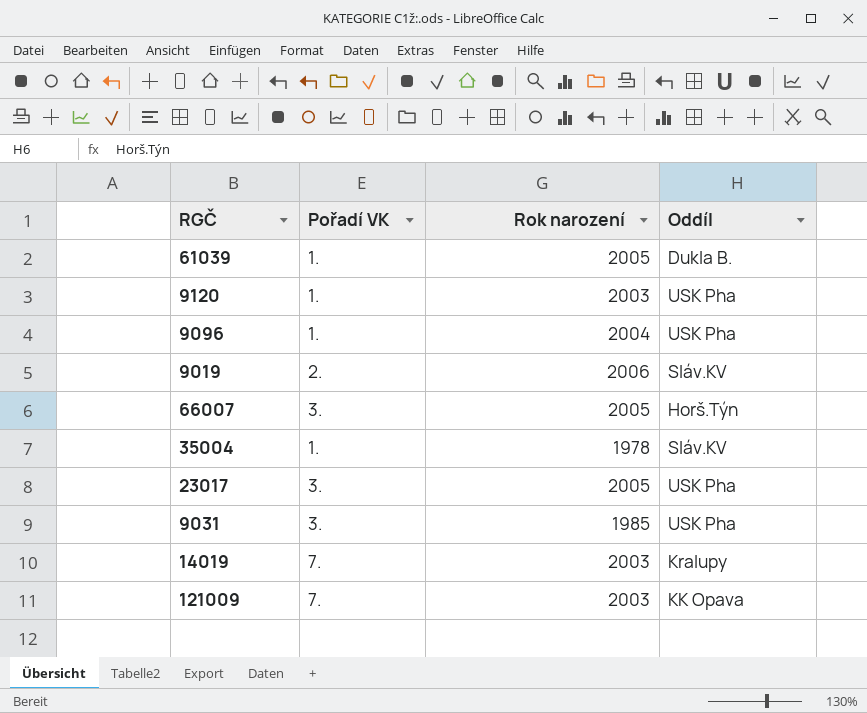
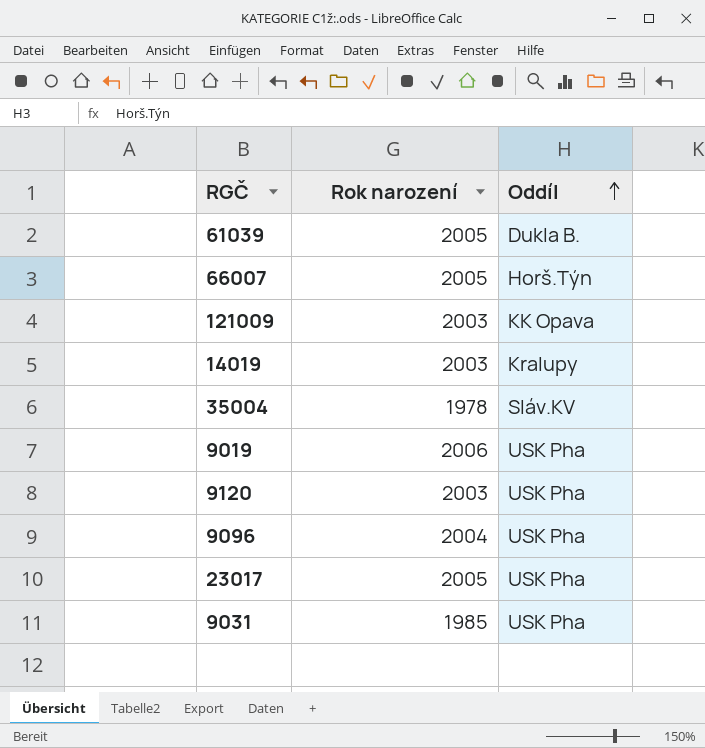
row order: none -> Oddíl ascending
column Pořadí VK | position: 2 -> none
9019 | Oddíl: Sláv.KV -> USK Pha

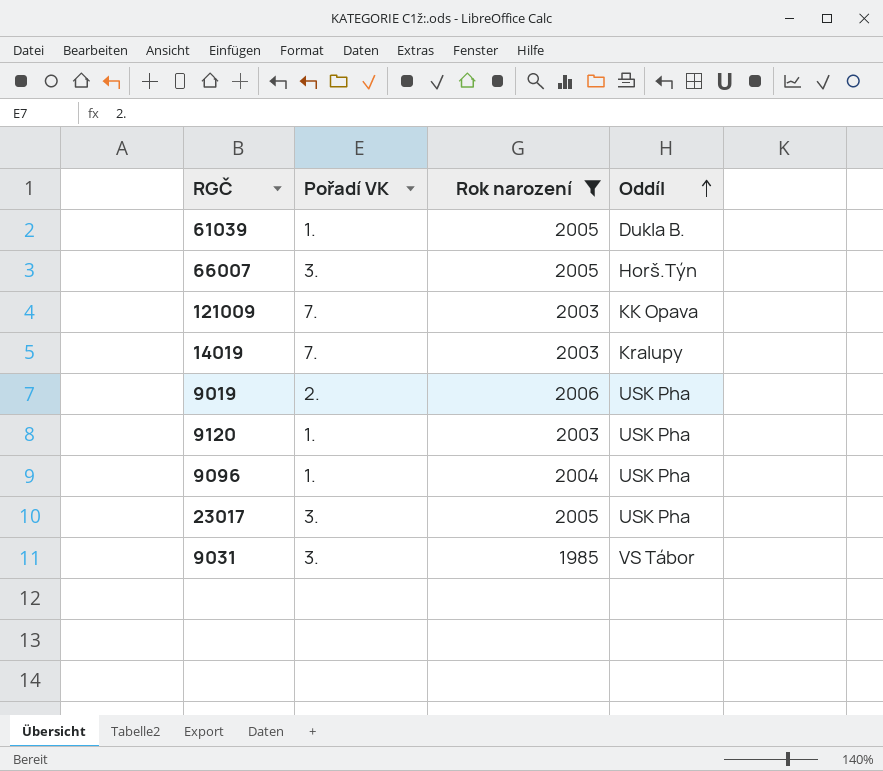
filter: none -> Rok narození != 1978
column Pořadí VK | position: none -> 2
9031 | Oddíl: USK Pha -> VS Tábor

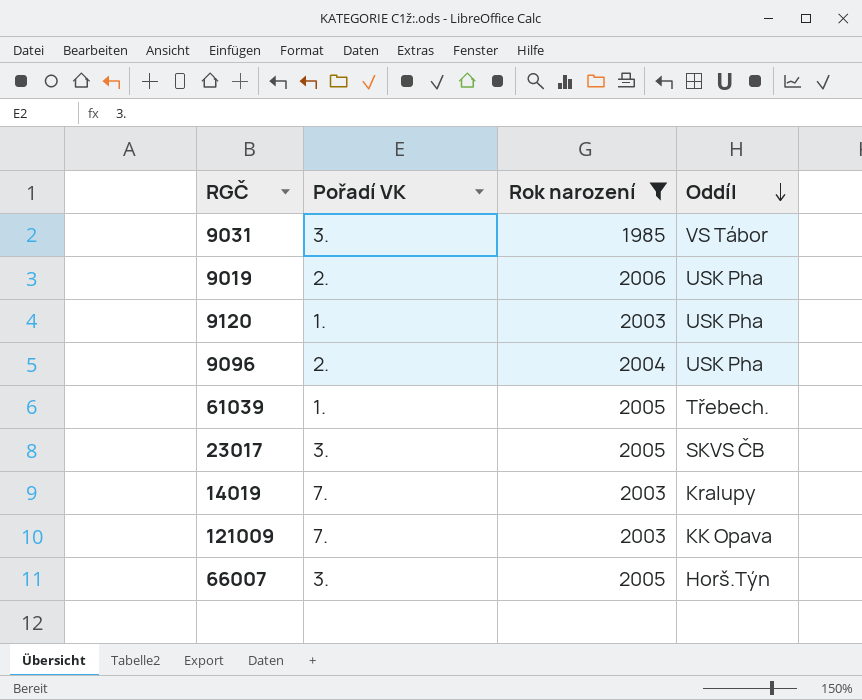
row order: Oddíl ascending -> Oddíl descending
9096 | Pořadí VK: 1. -> 2.
61039 | Oddíl: Dukla B. -> Třebech.
23017 | Oddíl: USK Pha -> SKVS ČB

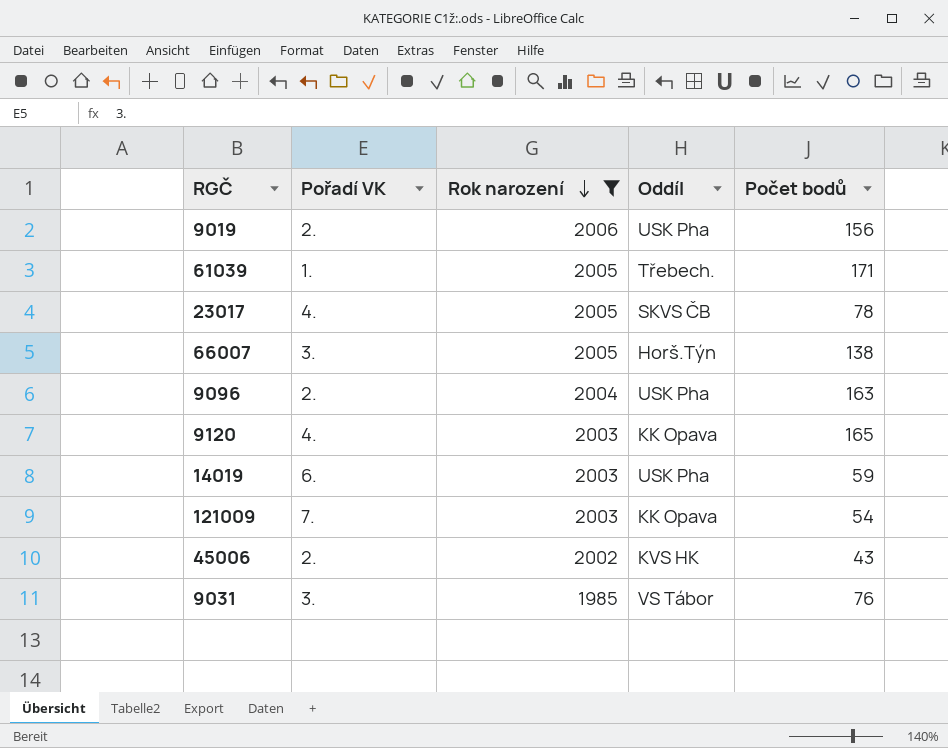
row order: Oddíl descending -> Rok narození descending
column Počet bodů | position: none -> 5
23017 | Pořadí VK: 3. -> 4.
9120 | Pořadí VK: 1. -> 4.
9120 | Oddíl: USK Pha -> KK Opava
14019 | Pořadí VK: 7. -> 6.
14019 | Oddíl: Kralupy -> USK Pha
row 45006: none -> 2. | 2002 | KVS HK | 43

